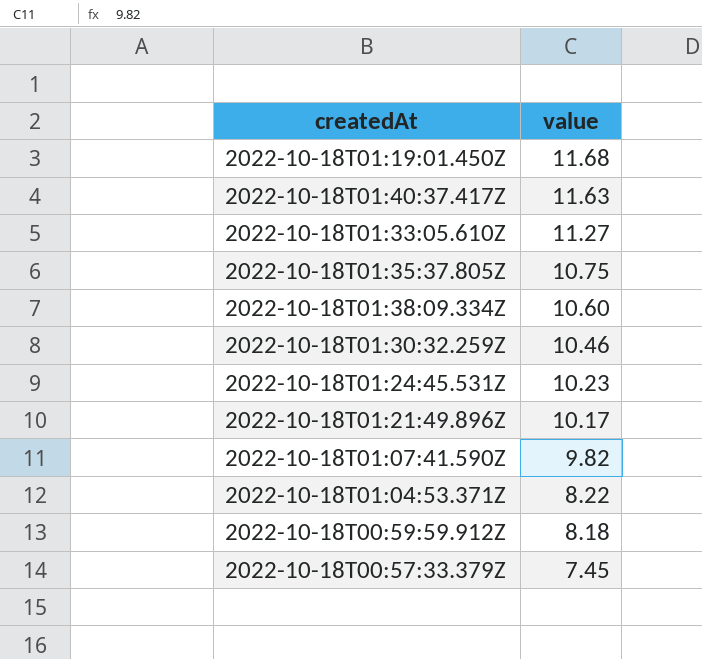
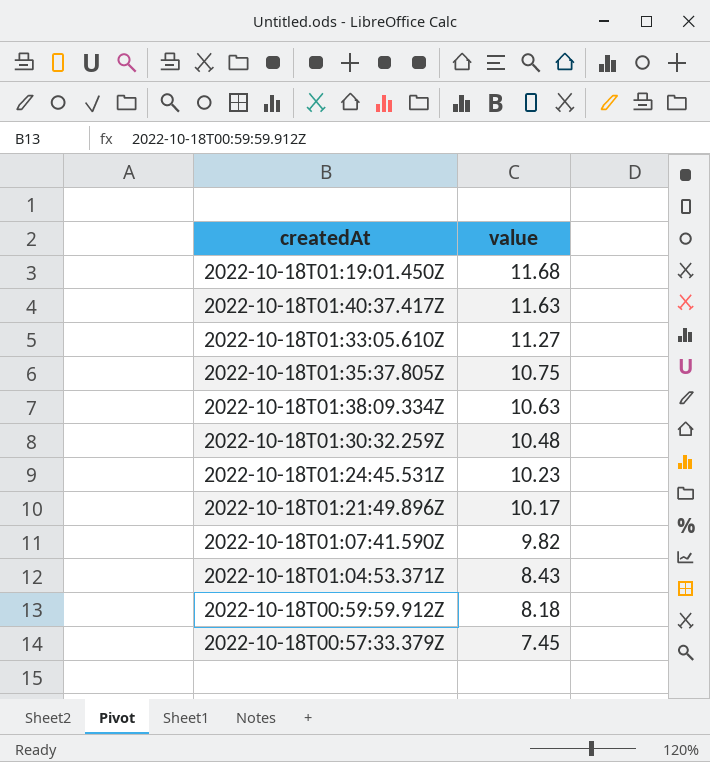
2022-10-18T01:38:09.334Z | value: 10.60 -> 10.63
2022-10-18T01:30:32.259Z | value: 10.46 -> 10.48
2022-10-18T01:04:53.371Z | value: 8.22 -> 8.43

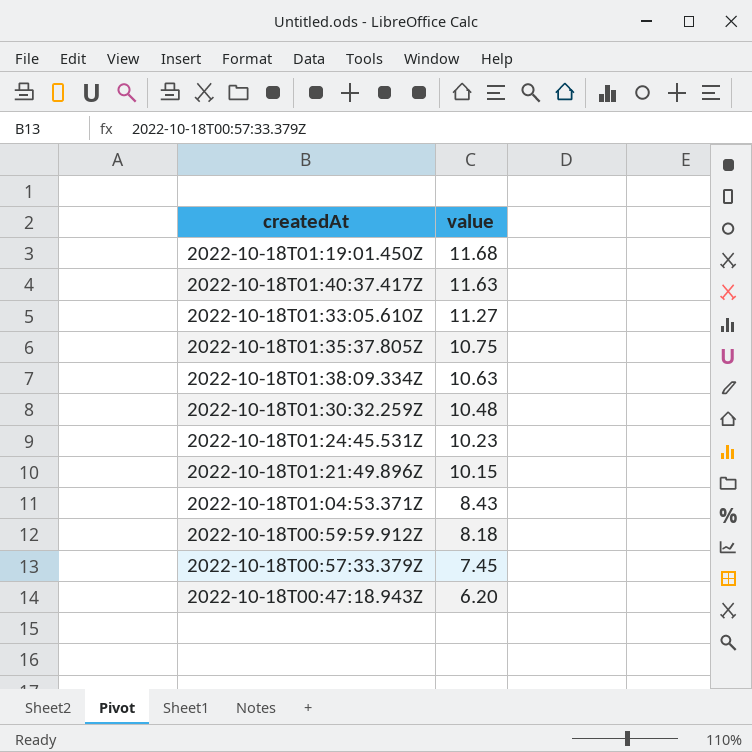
row 2022-10-18T01:07:41.590Z: 9.82 -> none
2022-10-18T01:21:49.896Z | value: 10.17 -> 10.15
row 2022-10-18T00:47:18.943Z: none -> 6.20

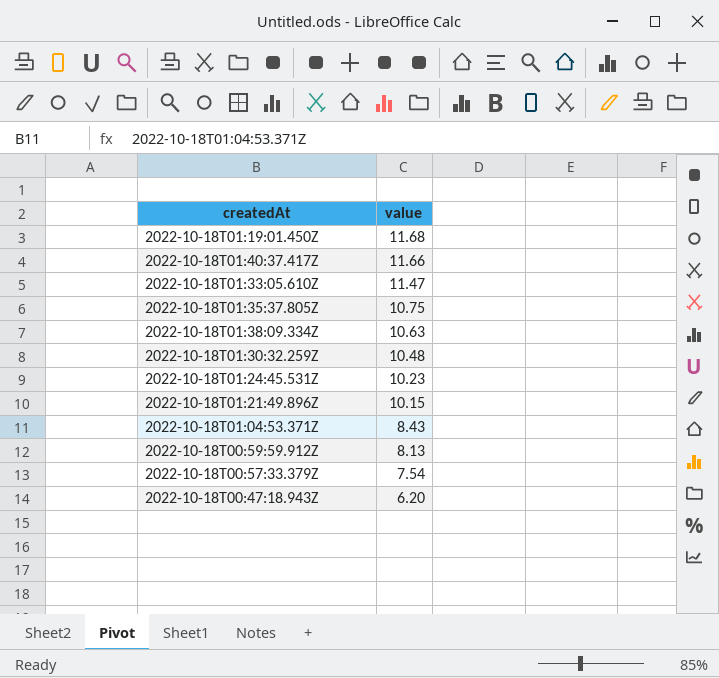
2022-10-18T01:40:37.417Z | value: 11.63 -> 11.66
2022-10-18T01:33:05.610Z | value: 11.27 -> 11.47
2022-10-18T00:59:59.912Z | value: 8.18 -> 8.13
2022-10-18T00:57:33.379Z | value: 7.45 -> 7.54

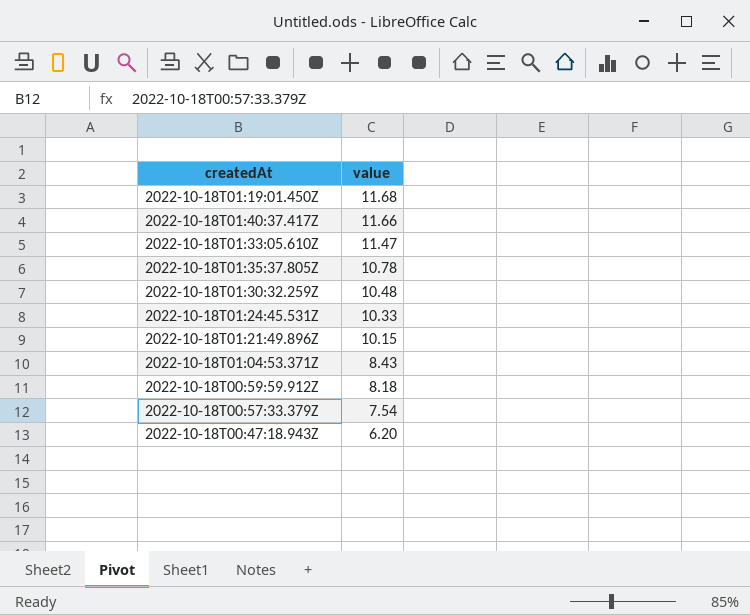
row 2022-10-18T01:38:09.334Z: 10.63 -> none
2022-10-18T01:35:37.805Z | value: 10.75 -> 10.78
2022-10-18T01:24:45.531Z | value: 10.23 -> 10.33
2022-10-18T00:59:59.912Z | value: 8.13 -> 8.18

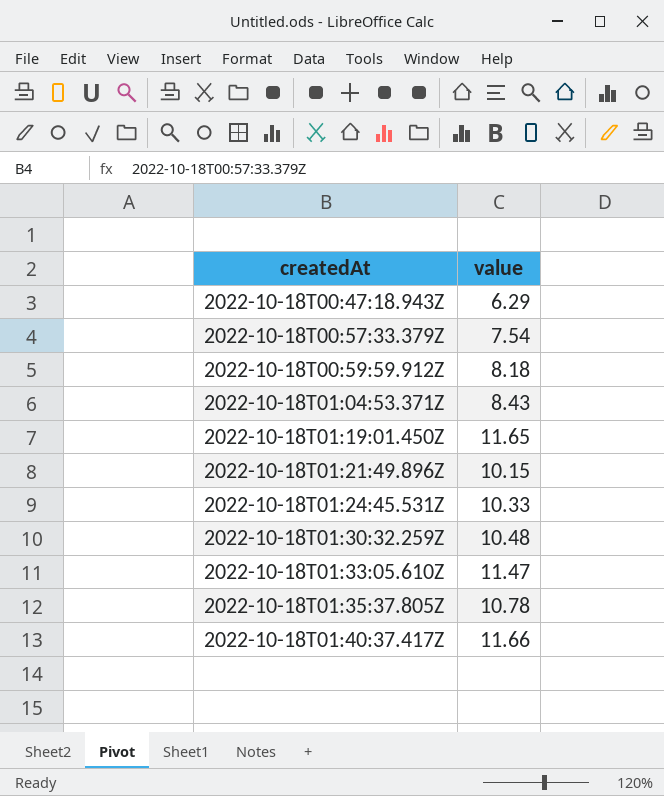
row order: value descending -> createdAt ascending
2022-10-18T00:47:18.943Z | value: 6.20 -> 6.29
2022-10-18T01:19:01.450Z | value: 11.68 -> 11.65

